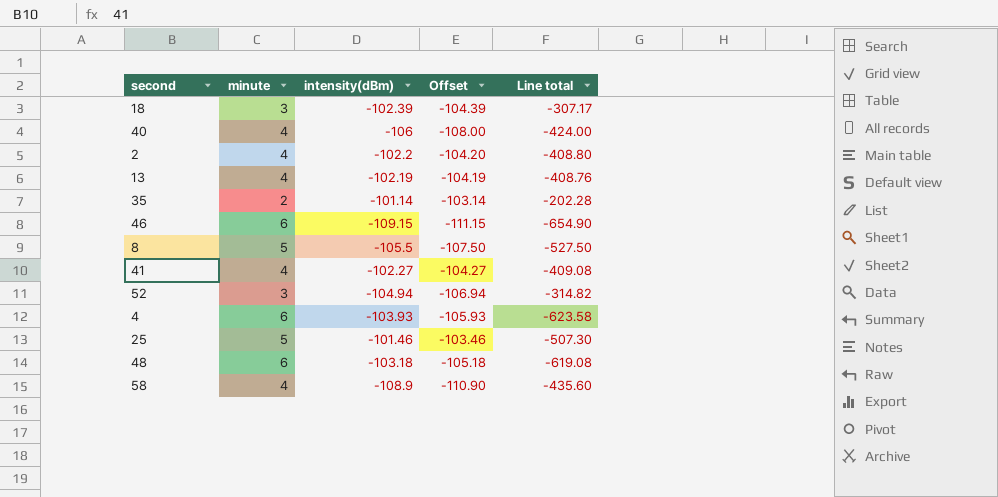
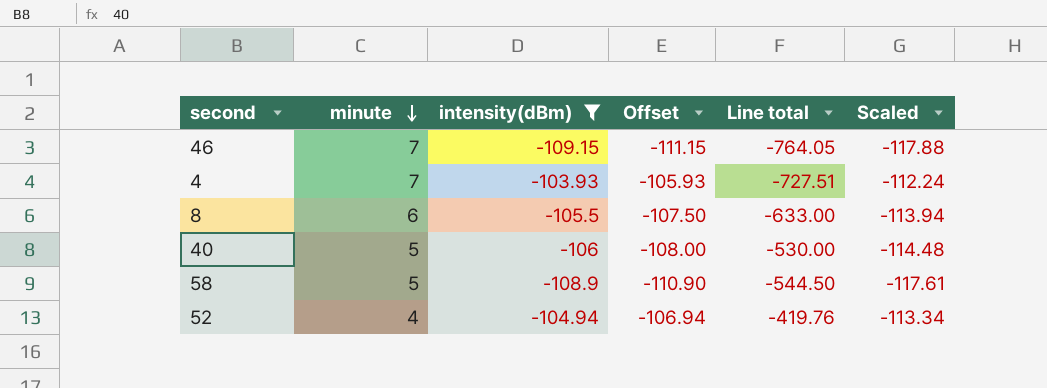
filter: none -> intensity(dBm) <= -103.93
row order: none -> minute descending
column Scaled | formula: none -> [intensity(dBm)] * 1.08
46 | minute: 6 -> 7
46 | Line total: -654.90 -> -764.05
4 | minute: 6 -> 7
4 | Line total: -623.58 -> -727.51
8 | minute: 5 -> 6
8 | Line total: -527.50 -> -633.00
40 | minute: 4 -> 5
40 | Line total: -424.00 -> -530.00
58 | minute: 4 -> 5
58 | Line total: -435.60 -> -544.50
52 | minute: 3 -> 4
52 | Line total: -314.82 -> -419.76

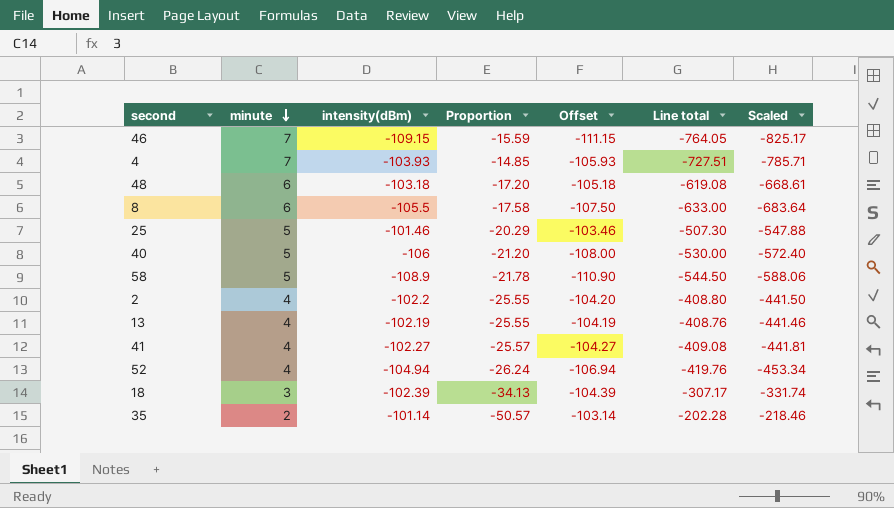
filter: intensity(dBm) <= -103.93 -> none
column Proportion | formula: none -> [intensity(dBm)] / [minute]
column Scaled | formula: [intensity(dBm)] * 1.08 -> [Line total] * 1.08

